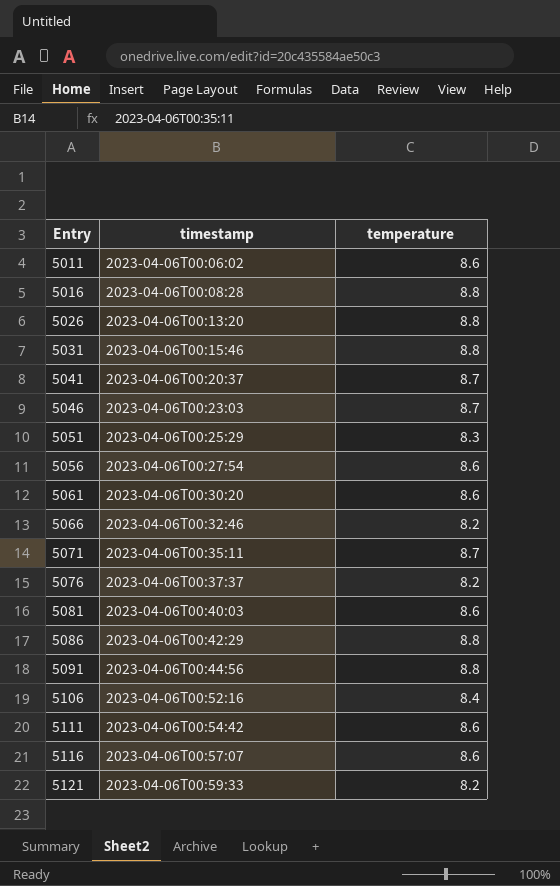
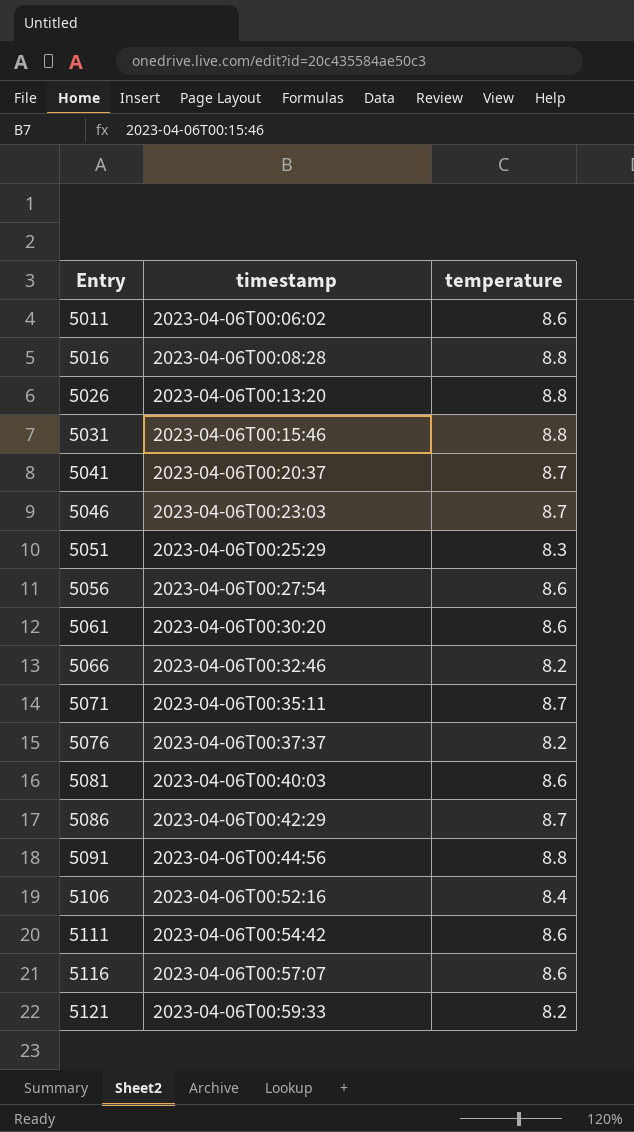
5086 | temperature: 8.8 -> 8.7

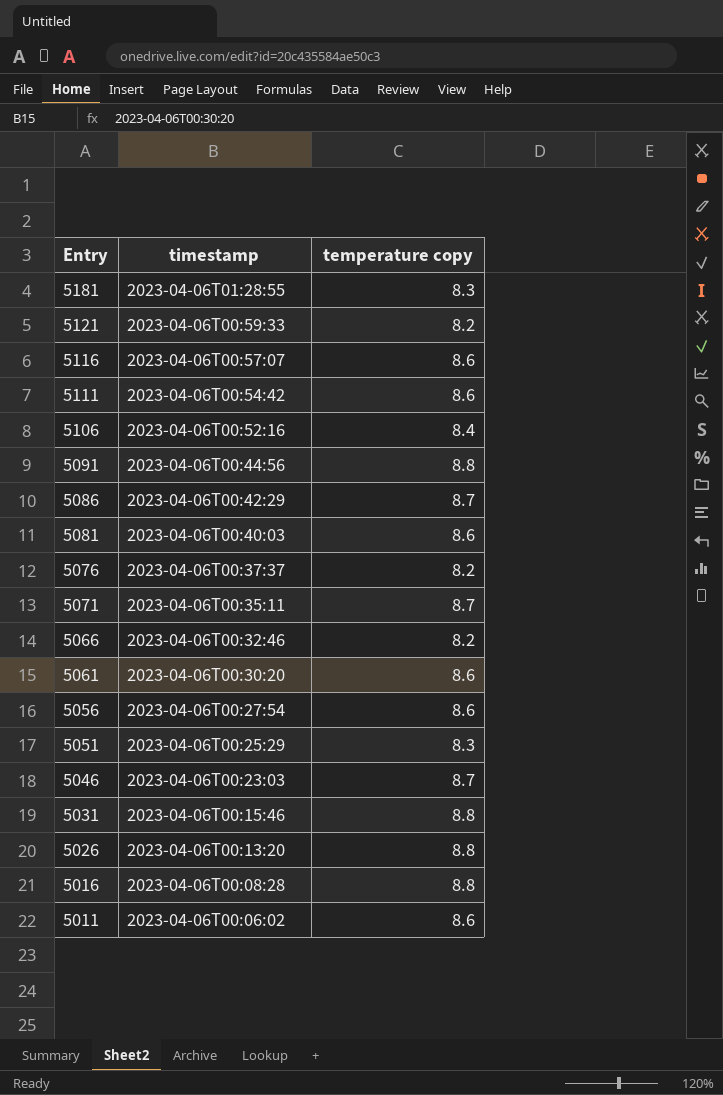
row order: Entry ascending -> Entry descending
column name: temperature -> temperature copy
row 5041: 2023-04-06T00:20:37 | 8.7 -> none
row 5181: none -> 2023-04-06T01:28:55 | 8.3

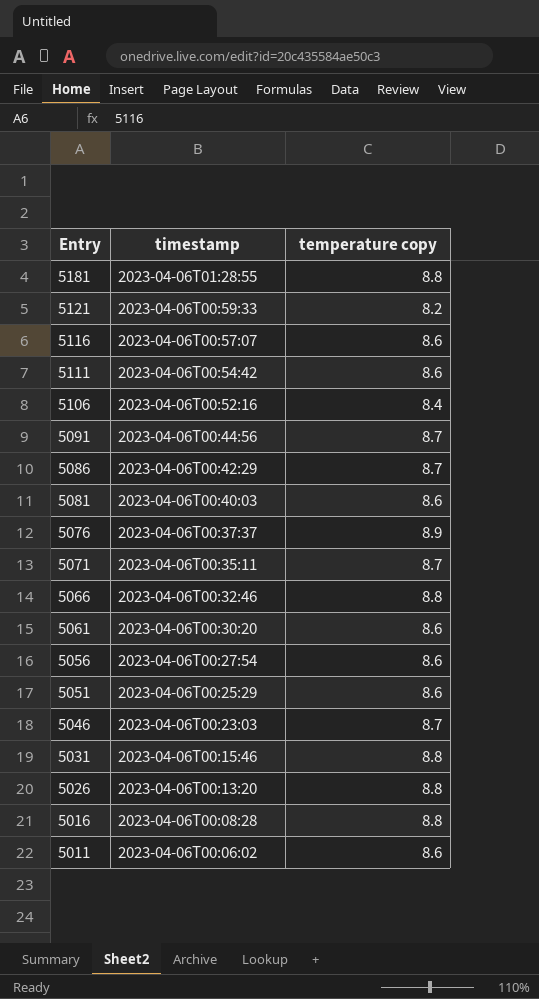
5181 | temperature copy: 8.3 -> 8.8
5091 | temperature copy: 8.8 -> 8.7
5076 | temperature copy: 8.2 -> 8.9
5066 | temperature copy: 8.2 -> 8.8
5051 | temperature copy: 8.3 -> 8.6

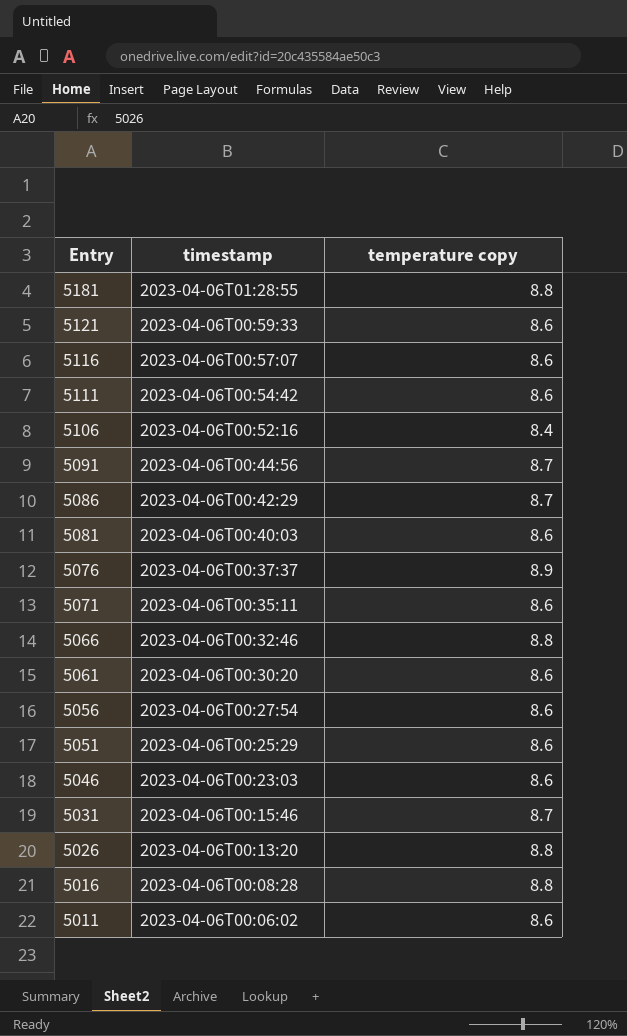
5121 | temperature copy: 8.2 -> 8.6
5071 | temperature copy: 8.7 -> 8.6
5046 | temperature copy: 8.7 -> 8.6
5031 | temperature copy: 8.8 -> 8.7

